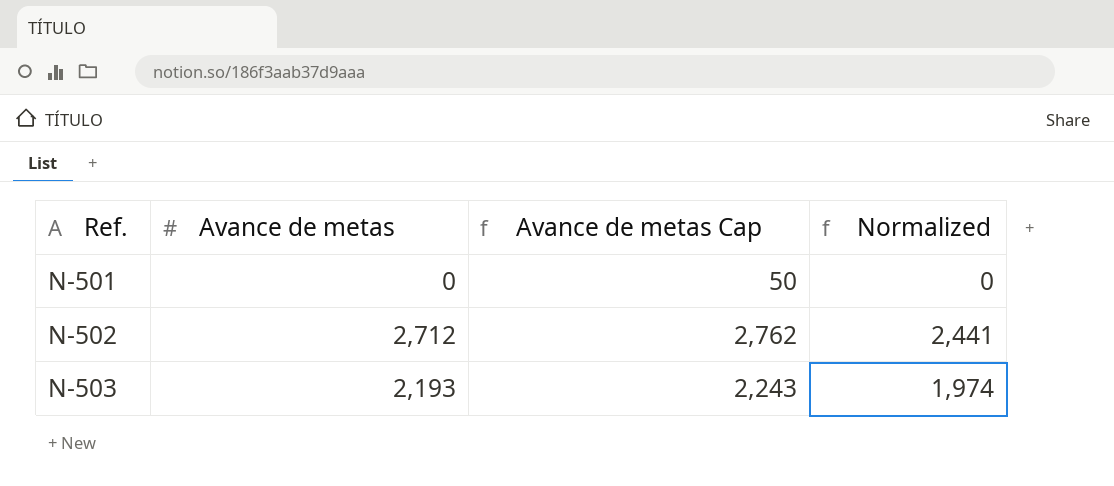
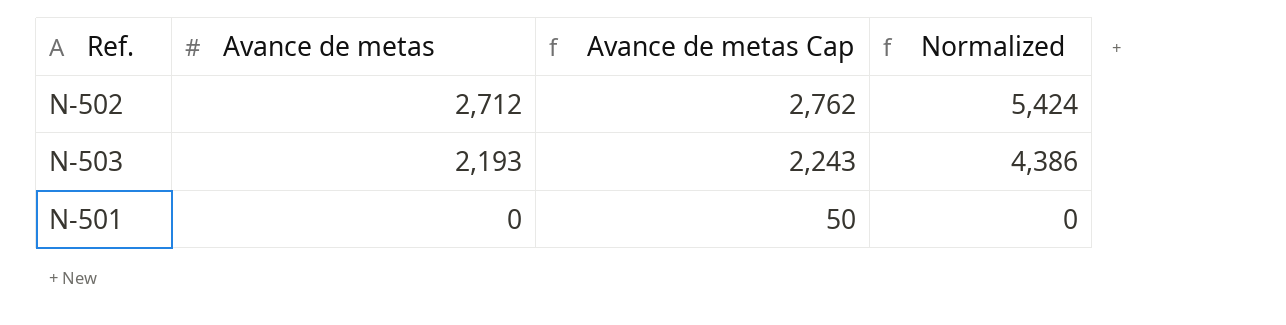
row order: Ref. ascending -> Avance de metas descending
column Normalized | formula: [Avance de metas] * 0.9 -> [Avance de metas] * 2

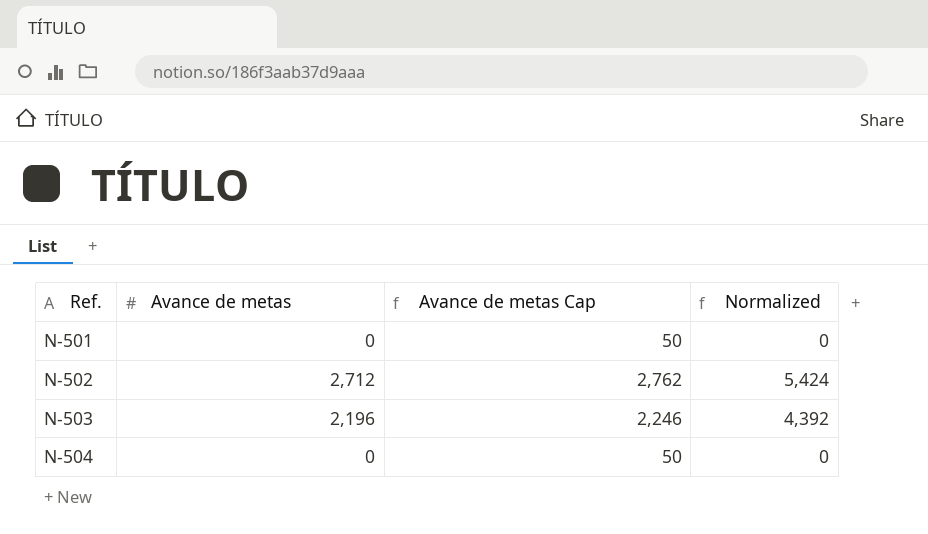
row order: Avance de metas descending -> Ref. ascending
N-503 | Avance de metas: 2,193 -> 2,196
N-503 | Avance de metas Cap: 2,243 -> 2,246
N-503 | Normalized: 4,386 -> 4,392
row N-504: none -> 0 | 50 | 0

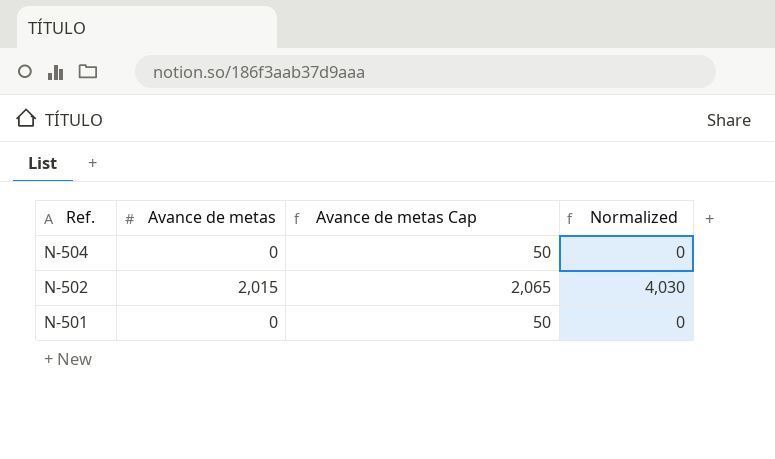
row order: Ref. ascending -> Ref. descending
row N-503: 2,196 | 2,246 | 4,392 -> none
N-502 | Avance de metas: 2,712 -> 2,015
N-502 | Avance de metas Cap: 2,762 -> 2,065
N-502 | Normalized: 5,424 -> 4,030

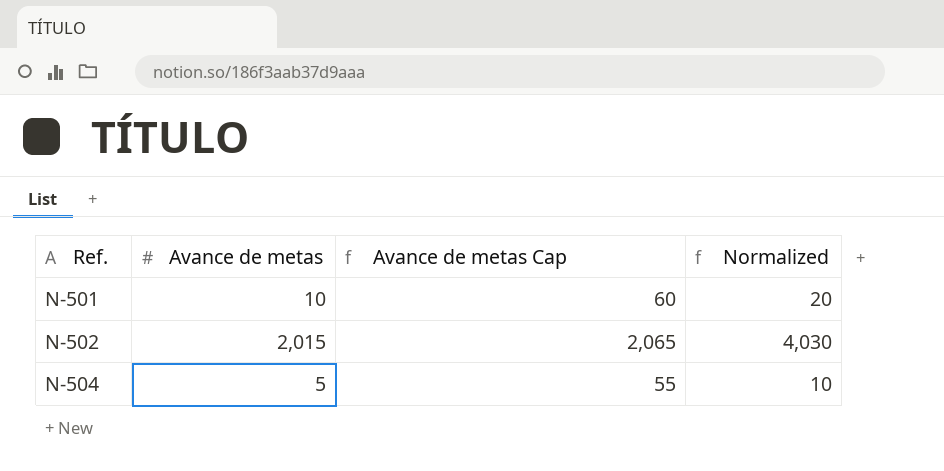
row order: Ref. descending -> Ref. ascending
N-501 | Avance de metas: 0 -> 10
N-501 | Avance de metas Cap: 50 -> 60
N-501 | Normalized: 0 -> 20
N-504 | Avance de metas: 0 -> 5
N-504 | Avance de metas Cap: 50 -> 55
N-504 | Normalized: 0 -> 10

